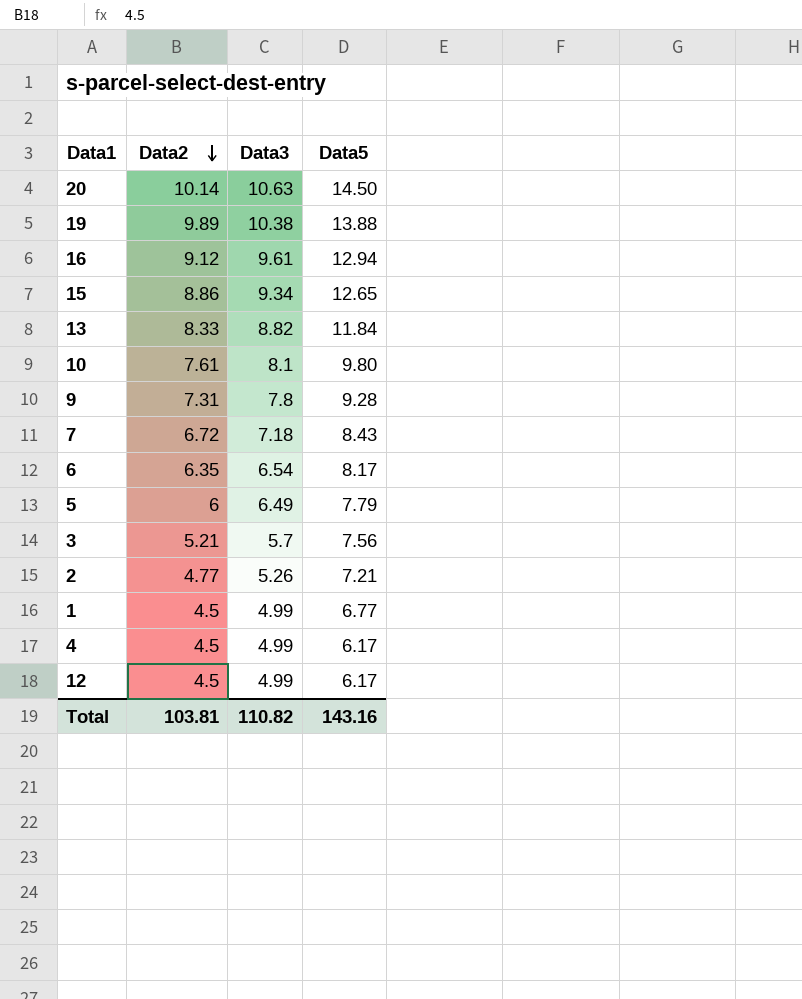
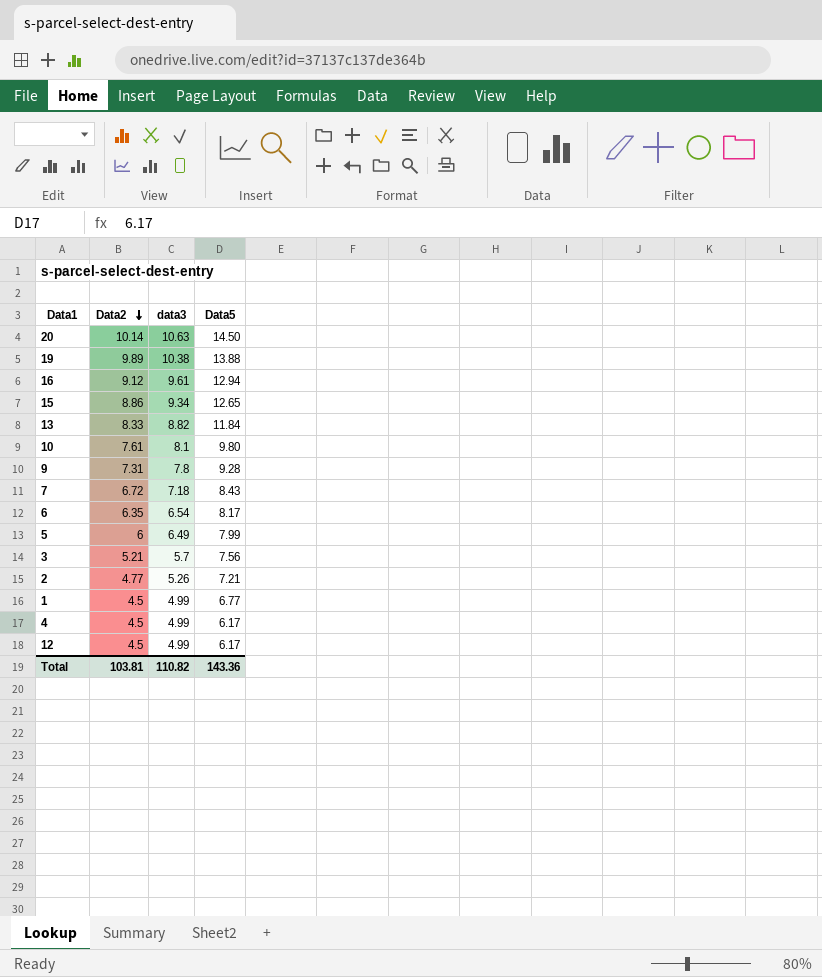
column name: Data3 -> data3
5 | Data5: 7.79 -> 7.99
Total | Data5: 143.16 -> 143.36

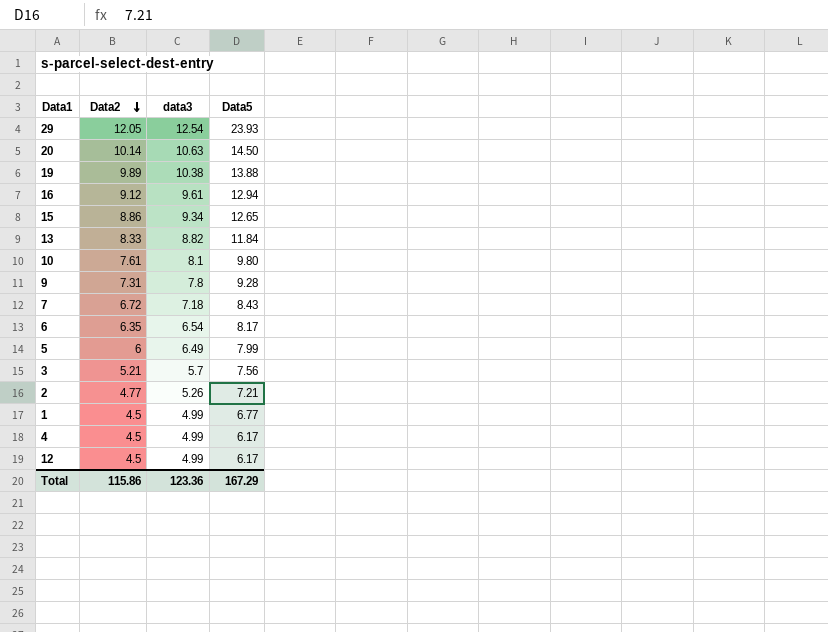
row 29: none -> 12.05 | 12.54 | 23.93
Total | Data2: 103.81 -> 115.86
Total | data3: 110.82 -> 123.36
Total | Data5: 143.36 -> 167.29

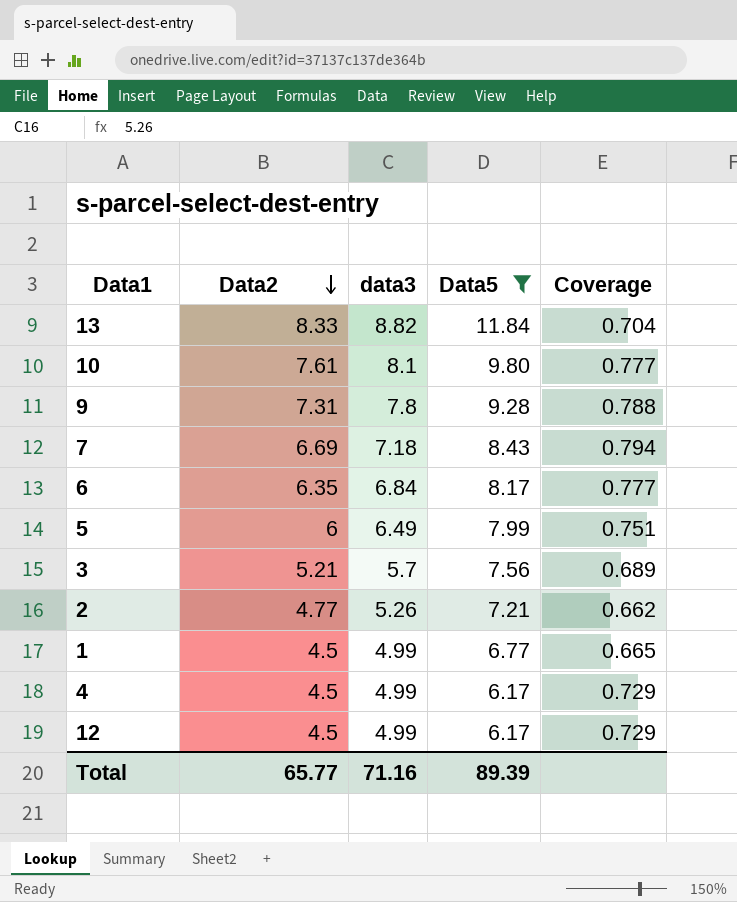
filter: none -> Data5 <= 11.84
column Coverage | formula: none -> [Data2] / [Data5]
7 | Data2: 6.72 -> 6.69
6 | data3: 6.54 -> 6.84
Total | Data2: 115.86 -> 65.77
Total | data3: 123.36 -> 71.16
Total | Data5: 167.29 -> 89.39

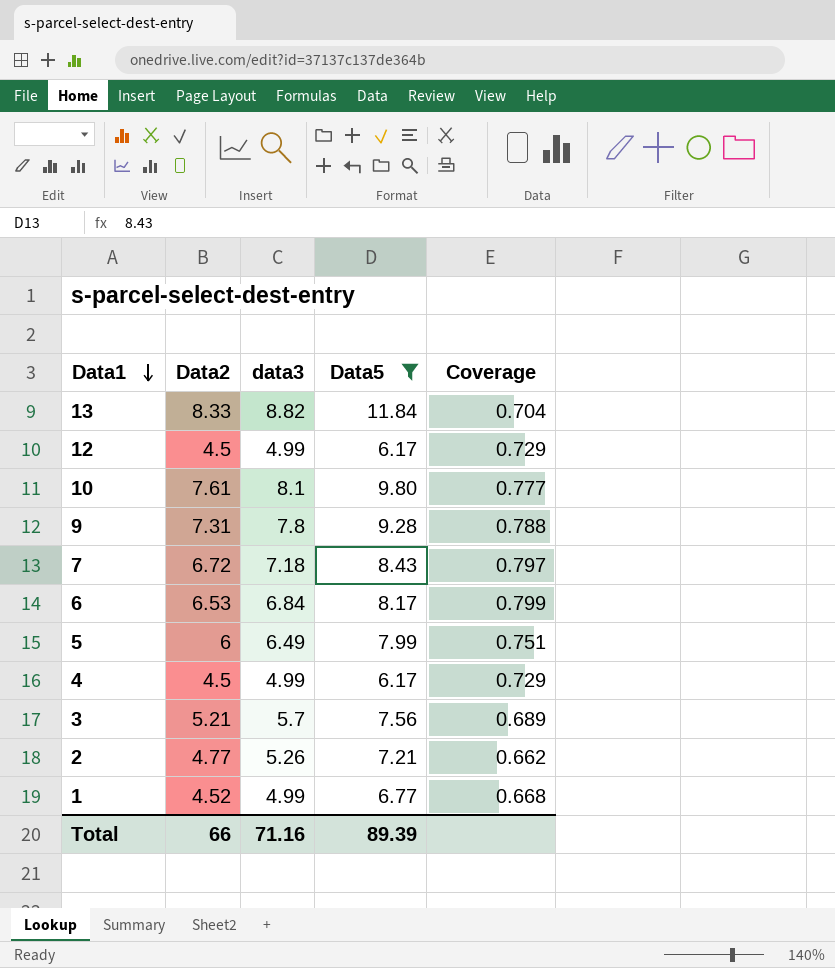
row order: Data2 descending -> Data1 descending
7 | Data2: 6.69 -> 6.72
7 | Coverage: 0.794 -> 0.797
6 | Data2: 6.35 -> 6.53
6 | Coverage: 0.777 -> 0.799
1 | Data2: 4.5 -> 4.52
1 | Coverage: 0.665 -> 0.668
Total | Data2: 65.77 -> 66

